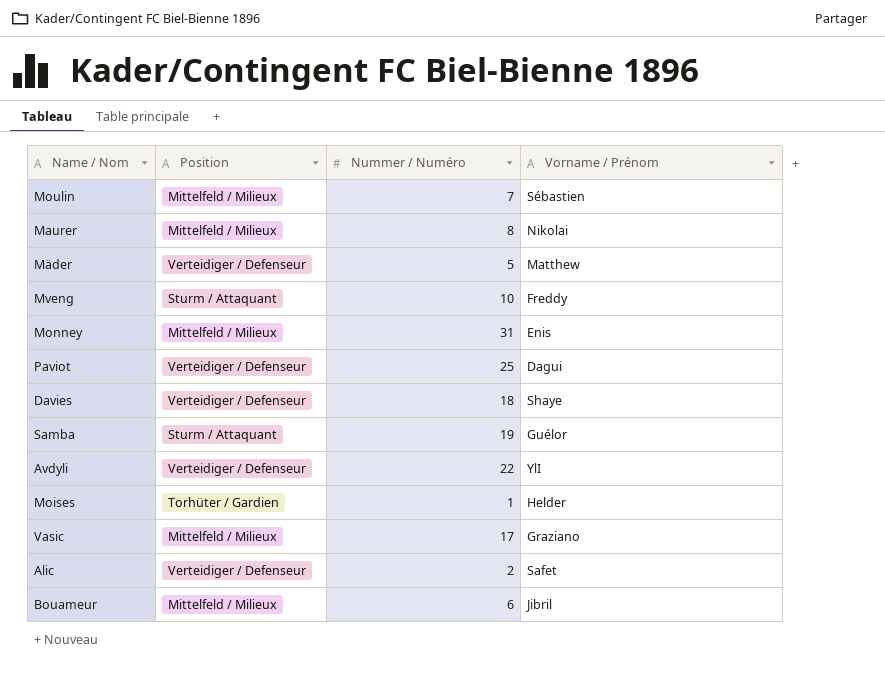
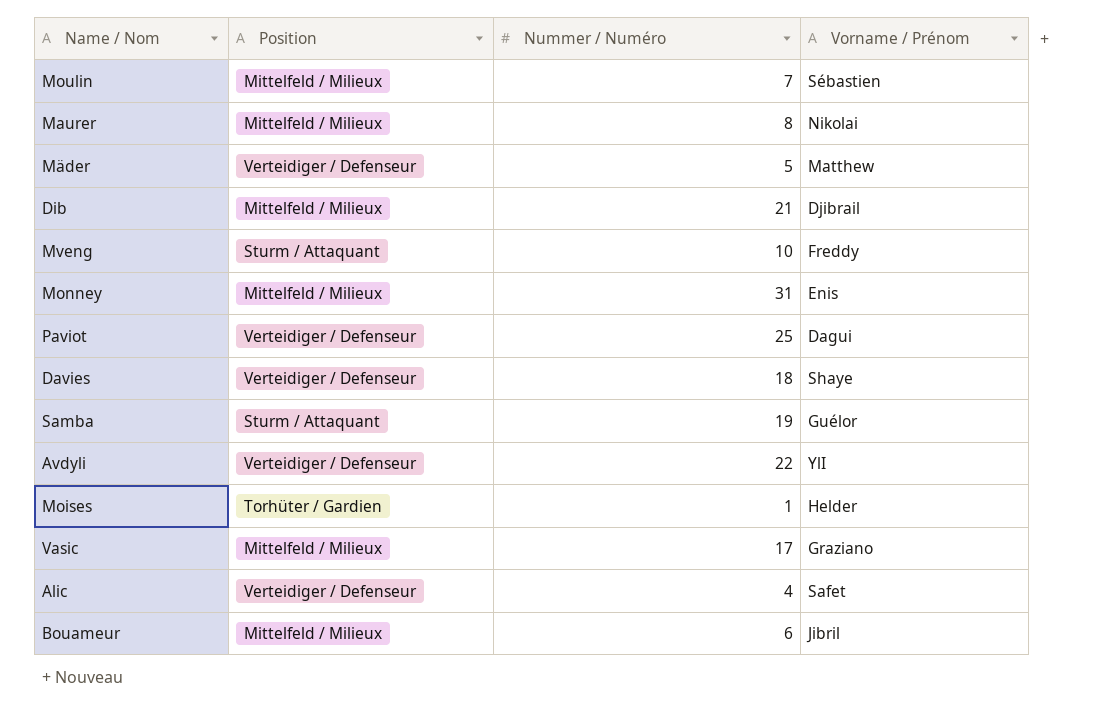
row Dib: none -> Mittelfeld / Milieux | 21 | Djibrail
Alic | Nummer / Numéro: 2 -> 4

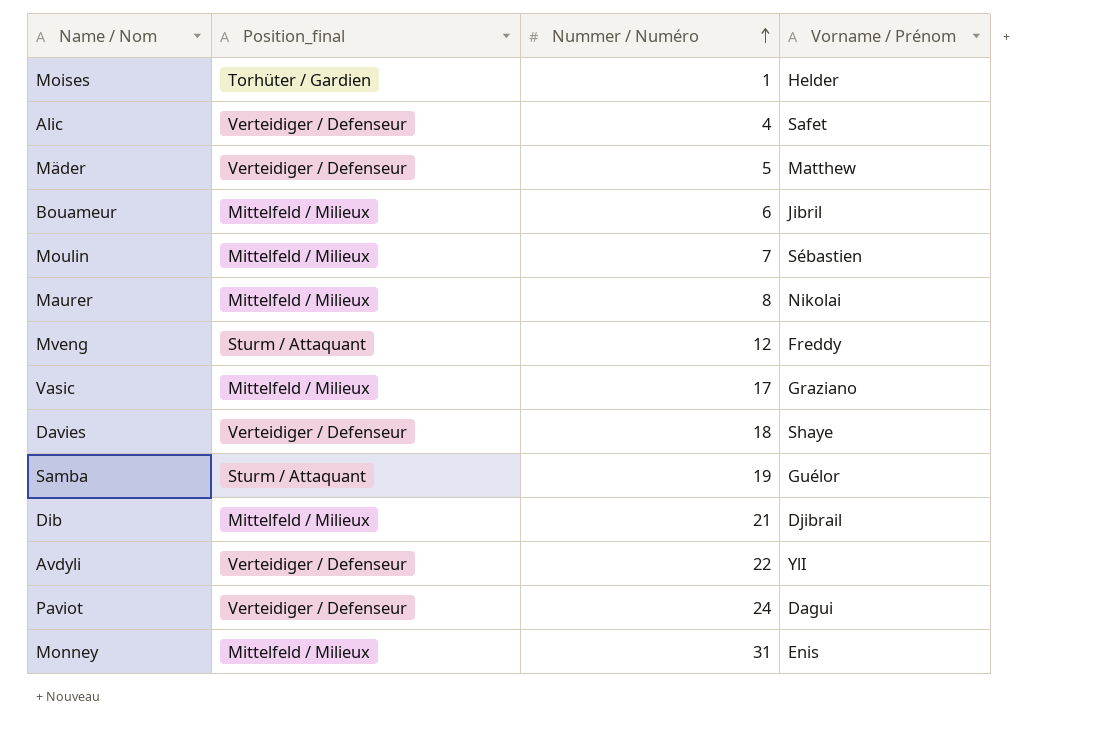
row order: none -> Nummer / Numéro ascending
column name: Position -> Position_final
Mveng | Nummer / Numéro: 10 -> 12
Paviot | Nummer / Numéro: 25 -> 24

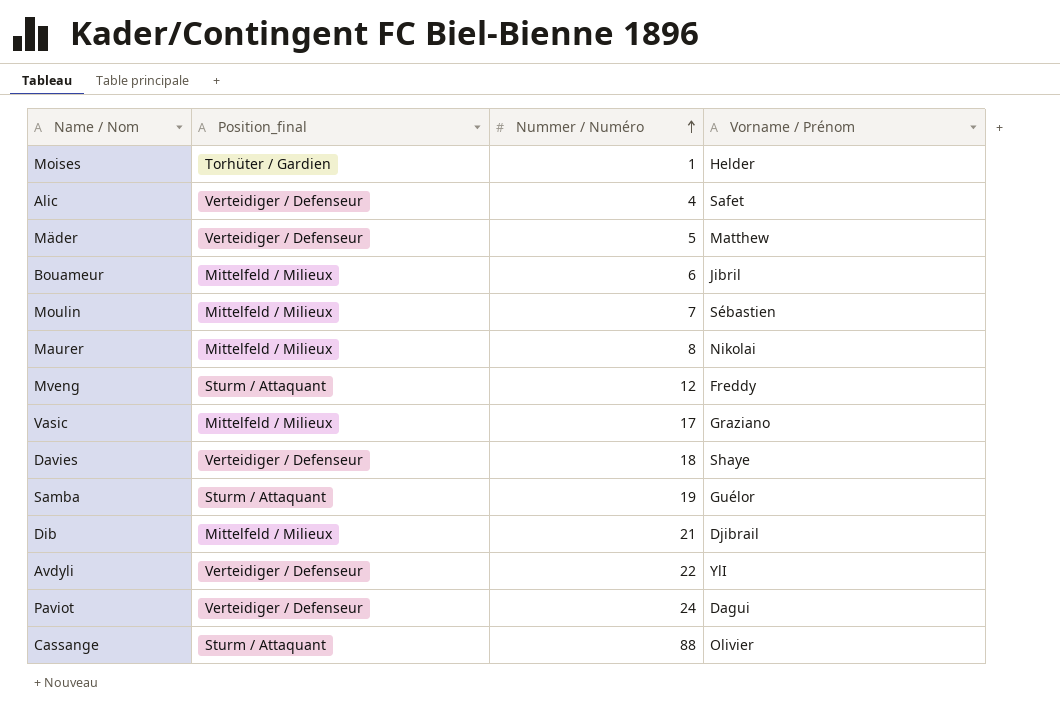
row Monney: Mittelfeld / Milieux | 31 | Enis -> none
row Cassange: none -> Sturm / Attaquant | 88 | Olivier

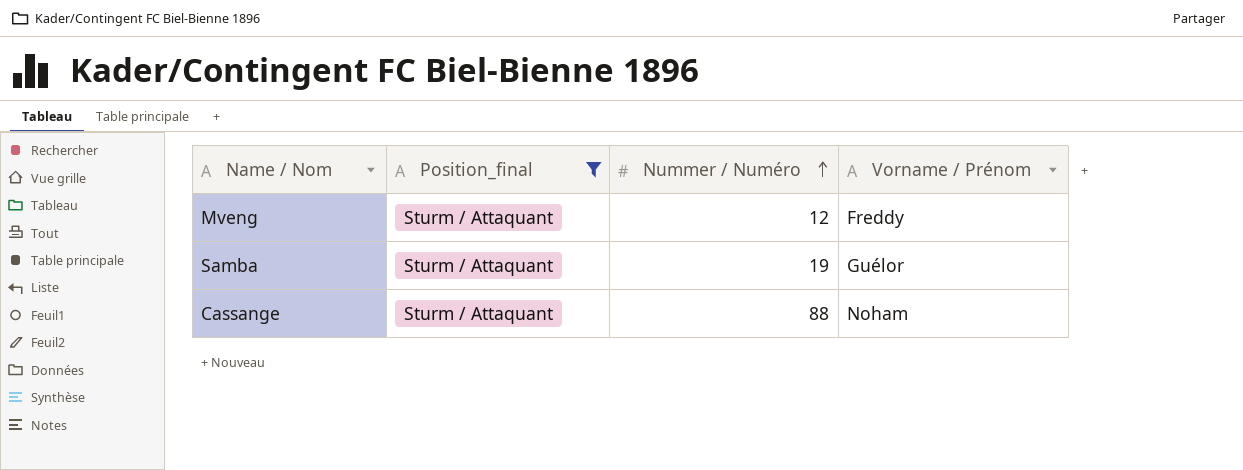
filter: none -> Position_final = Sturm / Attaquant
Cassange | Vorname / Prénom: Olivier -> Noham

